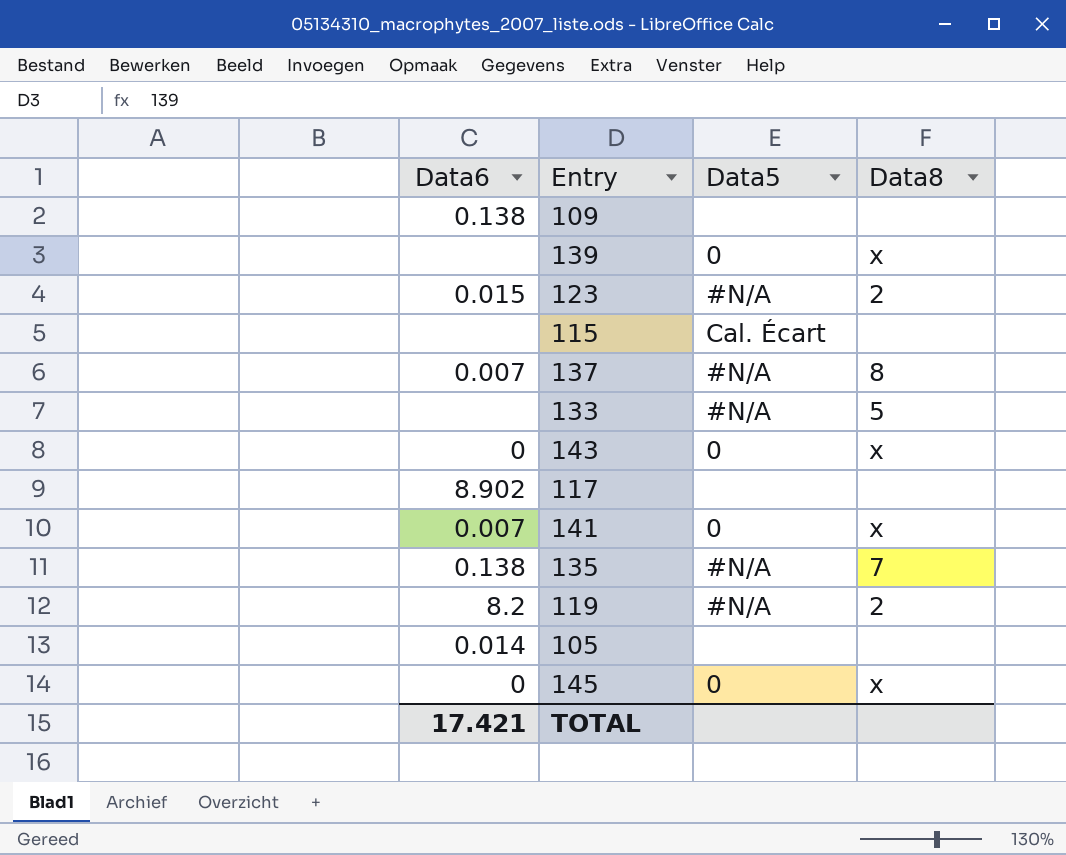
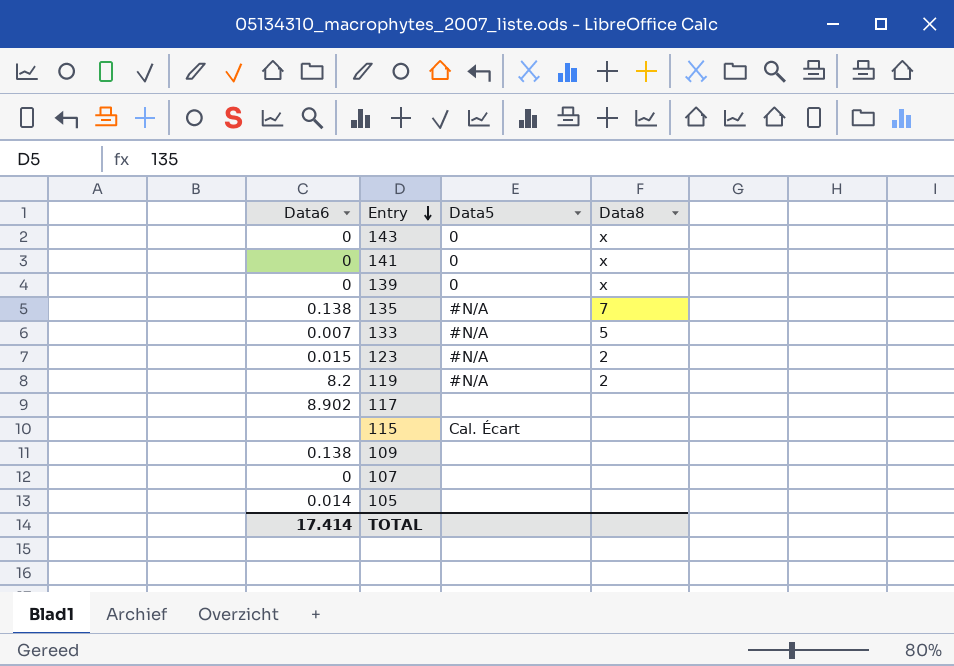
row order: none -> Entry descending
row 137: 0.007 | #N/A | 8 -> none
row 145: 0 | 0 | x -> none
141 | Data6: 0.007 -> 0
139 | Data6: none -> 0
133 | Data6: none -> 0.007
row 107: none -> 0 | none | none
TOTAL | Data6: 17.421 -> 17.414

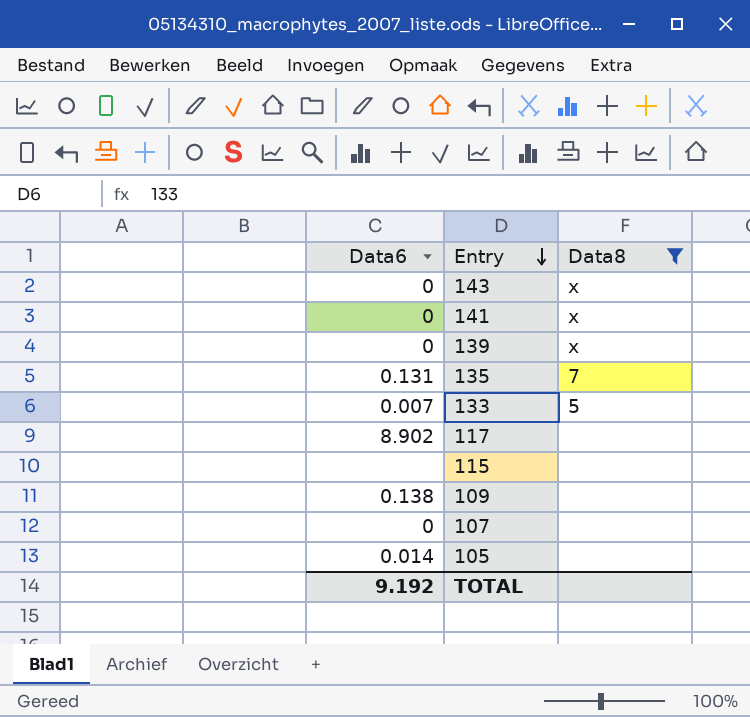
filter: none -> Data8 != 2
column Data5 | position: 3 -> none
135 | Data6: 0.138 -> 0.131
TOTAL | Data6: 17.414 -> 9.192

